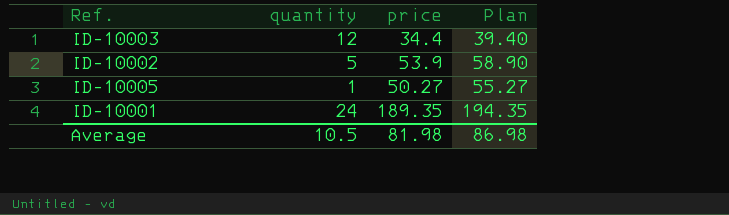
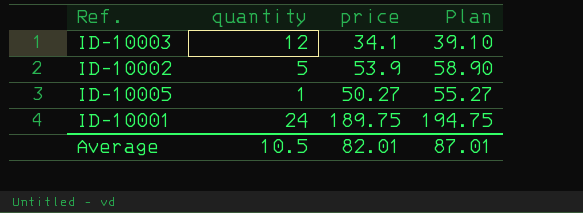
ID-10003 | price: 34.4 -> 34.1
ID-10003 | Plan: 39.40 -> 39.10
ID-10001 | price: 189.35 -> 189.75
ID-10001 | Plan: 194.35 -> 194.75
Average | price: 81.98 -> 82.01
Average | Plan: 86.98 -> 87.01

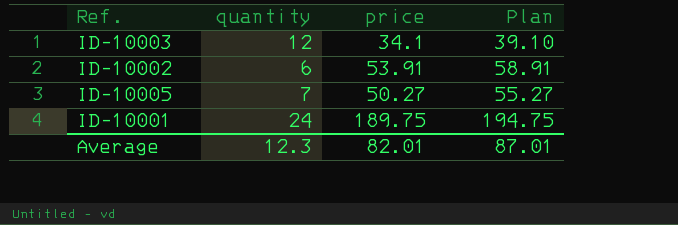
ID-10002 | quantity: 5 -> 6
ID-10002 | price: 53.9 -> 53.91
ID-10002 | Plan: 58.90 -> 58.91
ID-10005 | quantity: 1 -> 7
Average | quantity: 10.5 -> 12.3

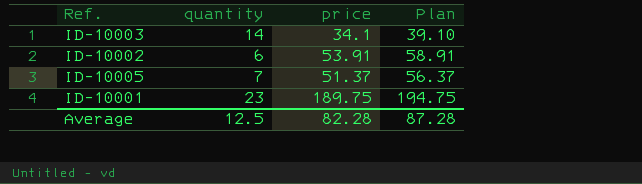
ID-10003 | quantity: 12 -> 14
ID-10005 | price: 50.27 -> 51.37
ID-10005 | Plan: 55.27 -> 56.37
ID-10001 | quantity: 24 -> 23
Average | quantity: 12.3 -> 12.5
Average | price: 82.01 -> 82.28
Average | Plan: 87.01 -> 87.28

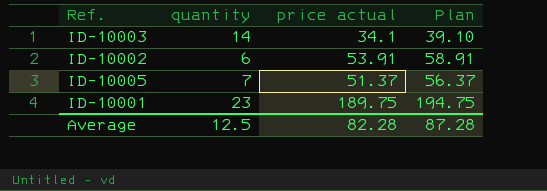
column name: price -> price actual

